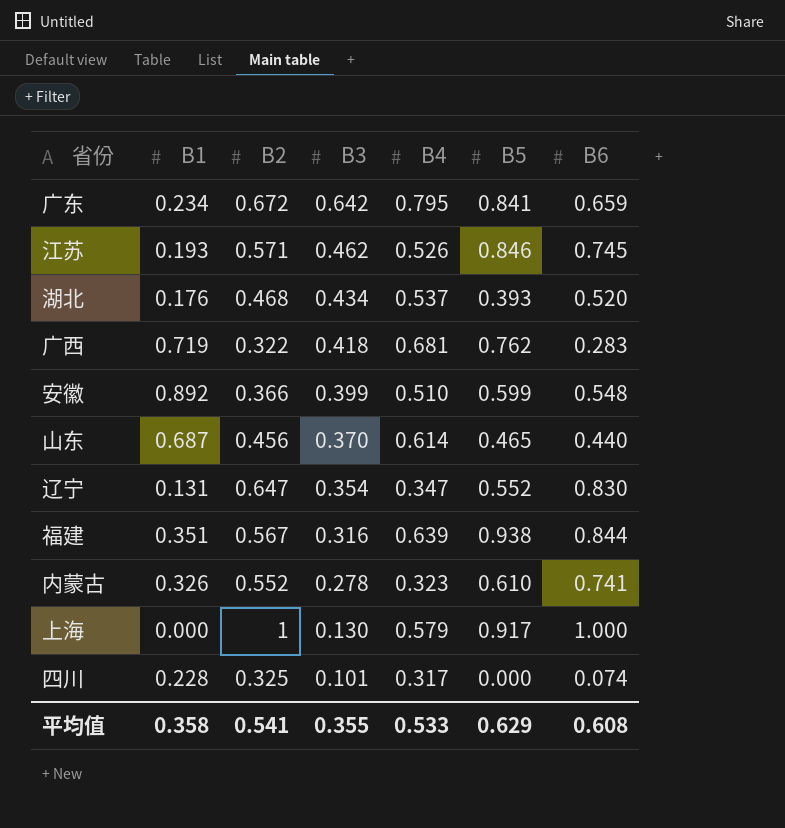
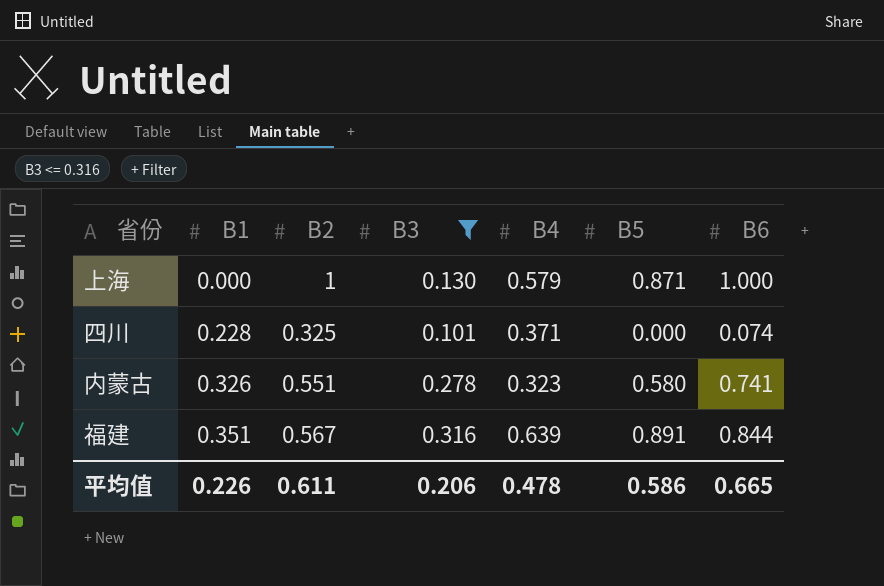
filter: none -> B3 <= 0.316
row order: B3 descending -> B1 ascending
上海 | B5: 0.917 -> 0.871
四川 | B4: 0.317 -> 0.371
内蒙古 | B2: 0.552 -> 0.551
内蒙古 | B5: 0.610 -> 0.580
福建 | B5: 0.938 -> 0.891
平均值 | B1: 0.358 -> 0.226
平均值 | B2: 0.541 -> 0.611
平均值 | B3: 0.355 -> 0.206
平均值 | B4: 0.533 -> 0.478
平均值 | B5: 0.629 -> 0.586
平均值 | B6: 0.608 -> 0.665

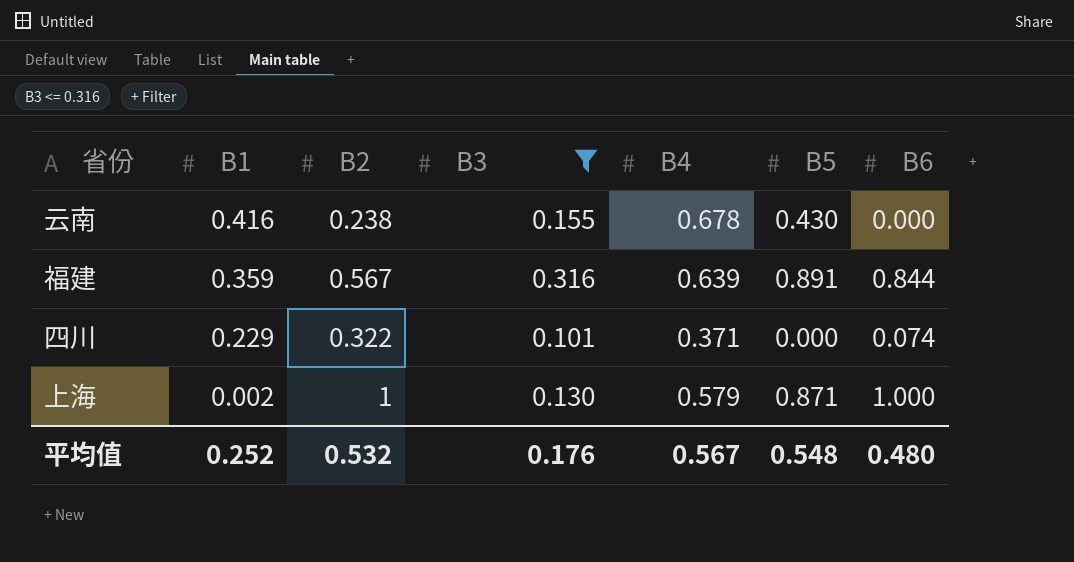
row order: B1 ascending -> B1 descending
row 内蒙古: 0.326 | 0.551 | 0.278 | 0.323 | 0.580 | 0.741 -> none
row 云南: none -> 0.416 | 0.238 | 0.155 | 0.678 | 0.430 | 0.000
福建 | B1: 0.351 -> 0.359
四川 | B1: 0.228 -> 0.229
四川 | B2: 0.325 -> 0.322
上海 | B1: 0.000 -> 0.002
平均值 | B1: 0.226 -> 0.252
平均值 | B2: 0.611 -> 0.532
平均值 | B3: 0.206 -> 0.176
平均值 | B4: 0.478 -> 0.567
平均值 | B5: 0.586 -> 0.548
平均值 | B6: 0.665 -> 0.480

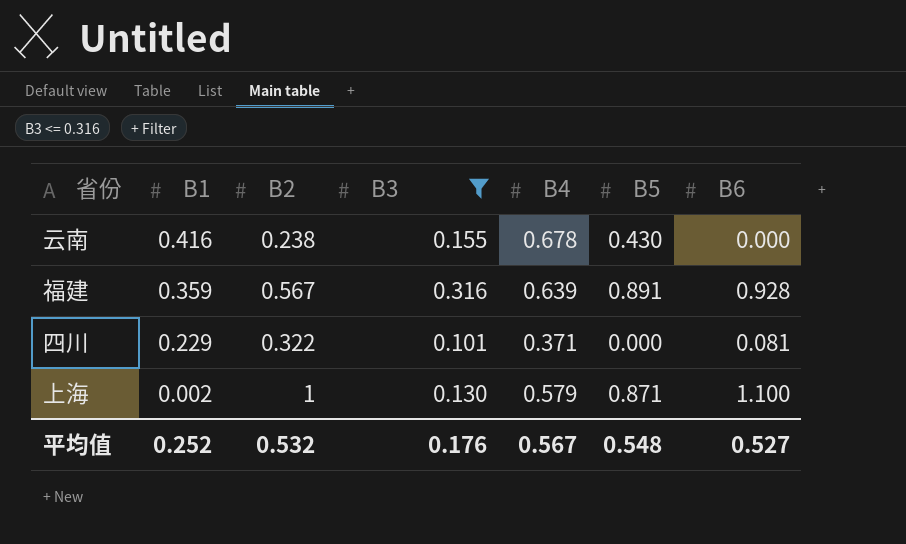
福建 | B6: 0.844 -> 0.928
四川 | B6: 0.074 -> 0.081
上海 | B6: 1.000 -> 1.100
平均值 | B6: 0.480 -> 0.527

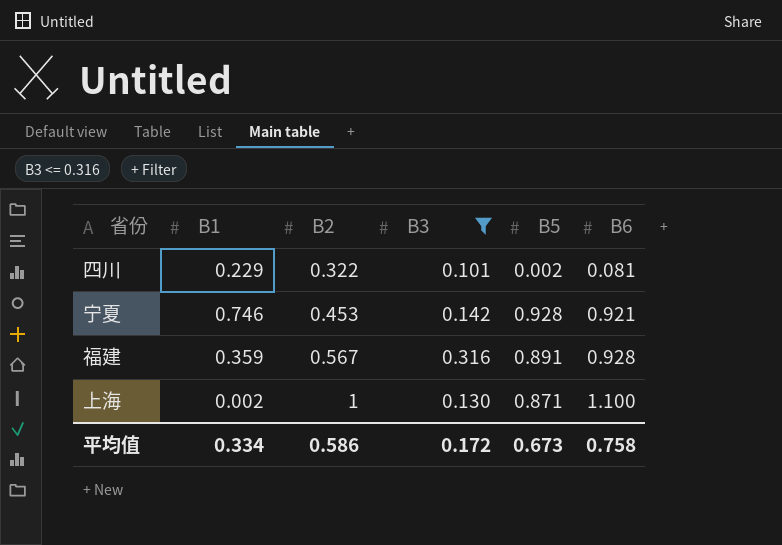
row order: B1 descending -> B2 ascending
column B4 | position: 5 -> none
row 云南: 0.416 | 0.238 | 0.155 | 0.678 | 0.430 | 0.000 -> none
四川 | B5: 0.000 -> 0.002
row 宁夏: none -> 0.746 | 0.453 | 0.142 | 0.928 | 0.921
平均值 | B1: 0.252 -> 0.334
平均值 | B2: 0.532 -> 0.586
平均值 | B3: 0.176 -> 0.172
平均值 | B5: 0.548 -> 0.673
平均值 | B6: 0.527 -> 0.758

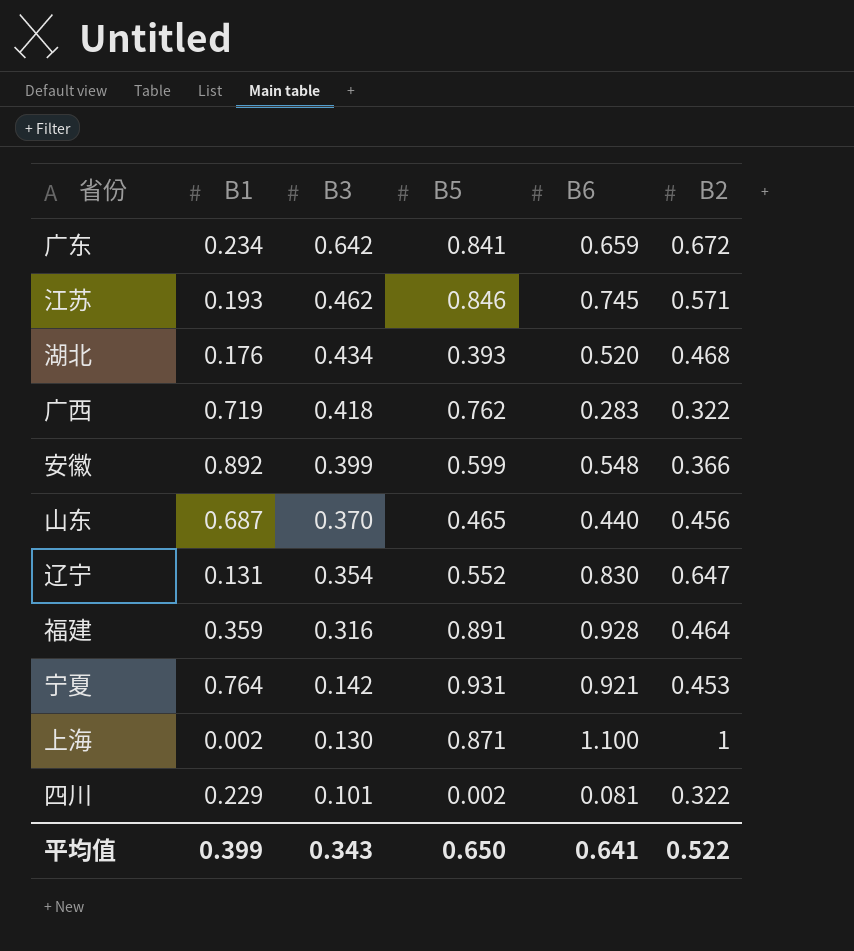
filter: B3 <= 0.316 -> none
row order: B2 ascending -> B3 descending
column B2 | position: 3 -> 6
福建 | B2: 0.567 -> 0.464
宁夏 | B1: 0.746 -> 0.764
宁夏 | B5: 0.928 -> 0.931
平均值 | B1: 0.334 -> 0.399
平均值 | B3: 0.172 -> 0.343
平均值 | B5: 0.673 -> 0.650
平均值 | B6: 0.758 -> 0.641
平均值 | B2: 0.586 -> 0.522

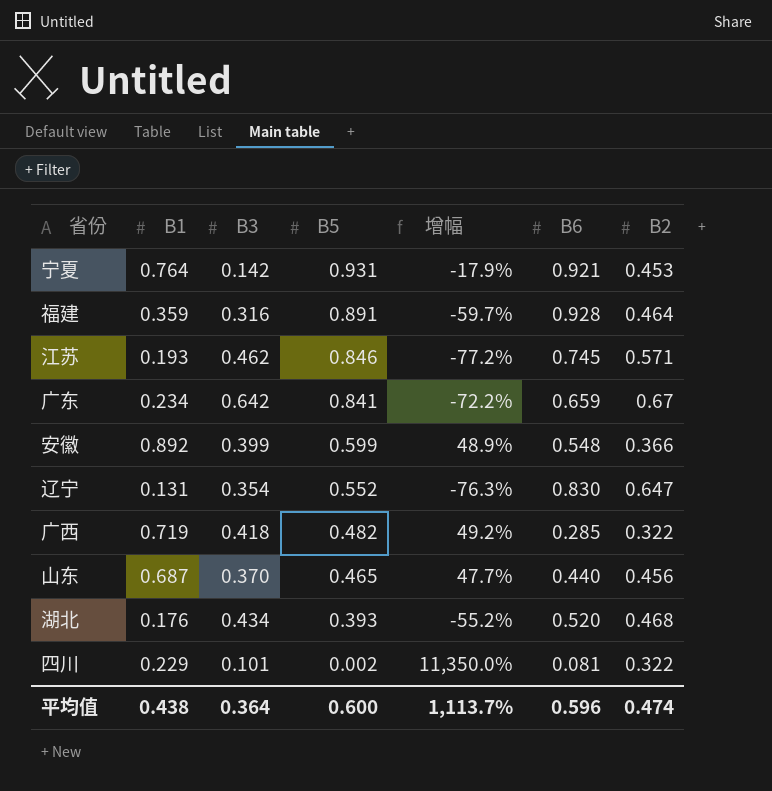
row order: B3 descending -> B5 descending
column 增幅 | formula: none -> ([B1] - [B5]) / [B5]
row 上海: 0.002 | 0.130 | 0.871 | 1.100 | 1 -> none
广东 | B2: 0.672 -> 0.67
广西 | B5: 0.762 -> 0.482
广西 | B6: 0.283 -> 0.285
平均值 | B1: 0.399 -> 0.438
平均值 | B3: 0.343 -> 0.364
平均值 | B5: 0.650 -> 0.600
平均值 | B6: 0.641 -> 0.596
平均值 | B2: 0.522 -> 0.474

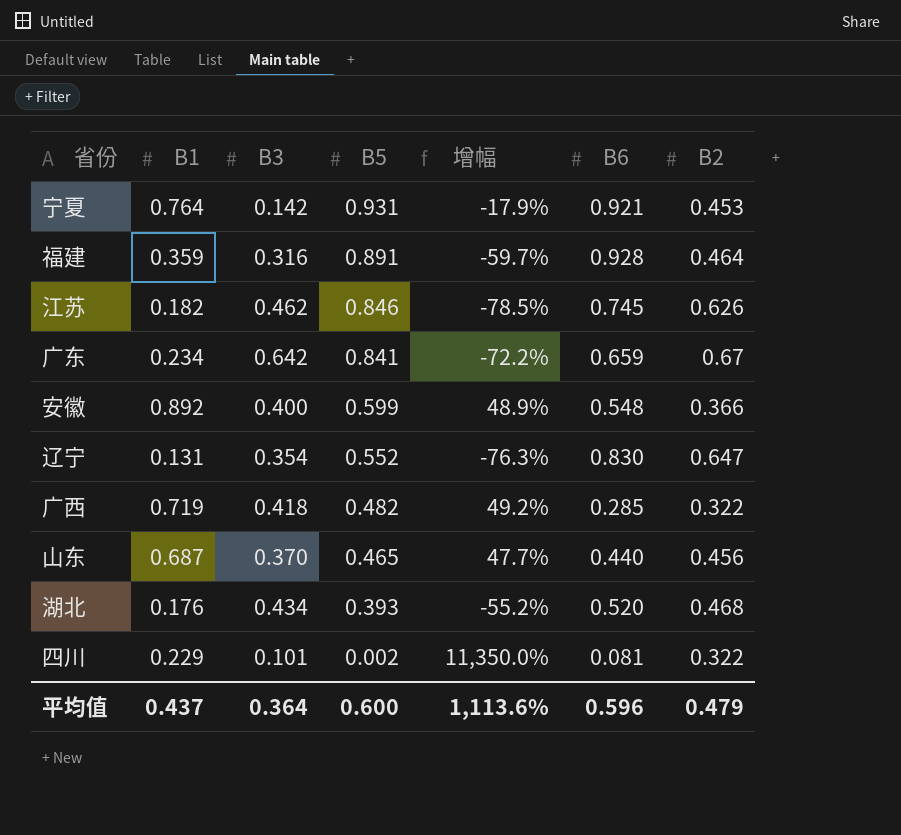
江苏 | B1: 0.193 -> 0.182
江苏 | 增幅: -77.2% -> -78.5%
江苏 | B2: 0.571 -> 0.626
安徽 | B3: 0.399 -> 0.400
平均值 | B1: 0.438 -> 0.437
平均值 | 增幅: 1,113.7% -> 1,113.6%
平均值 | B2: 0.474 -> 0.479

